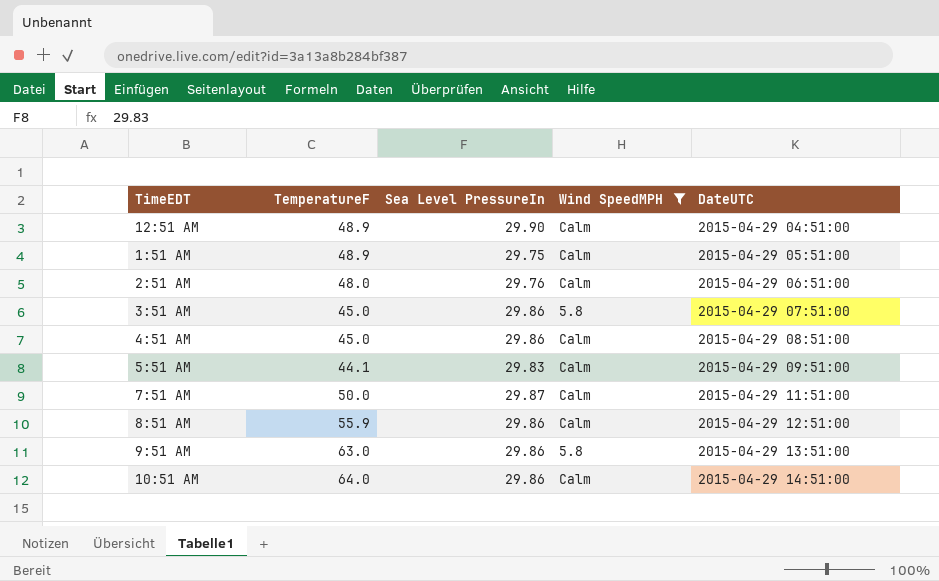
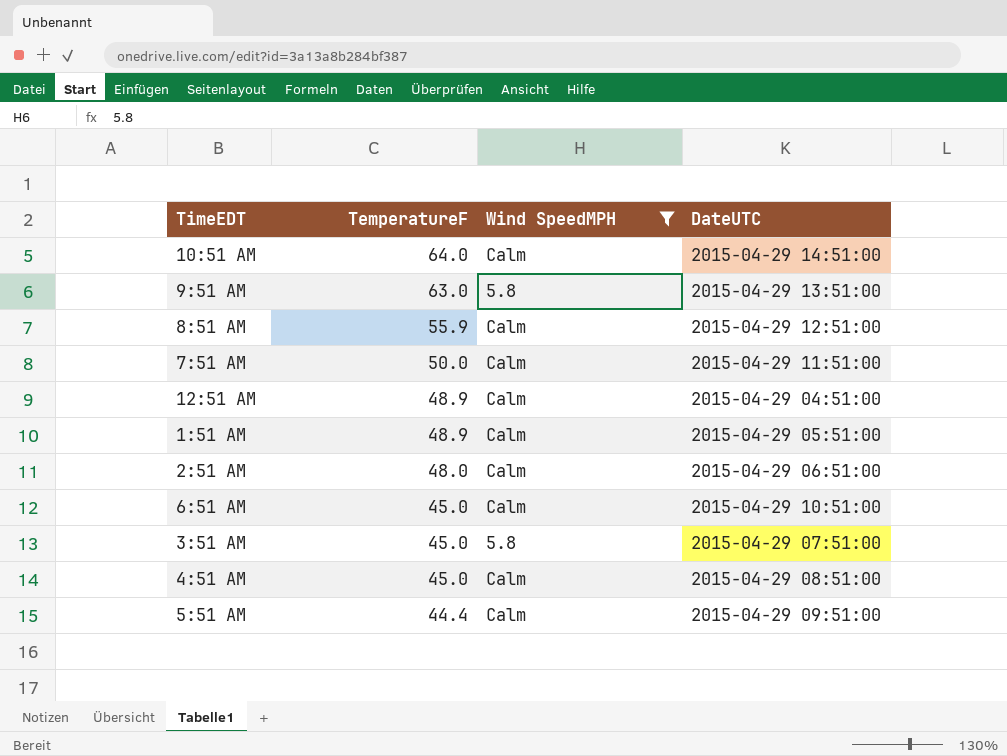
row order: DateUTC ascending -> TemperatureF descending
column Sea Level PressureIn | position: 3 -> none
row 6:51 AM: none -> 45.0 | Calm | 2015-04-29 10:51:00
5:51 AM | TemperatureF: 44.1 -> 44.4

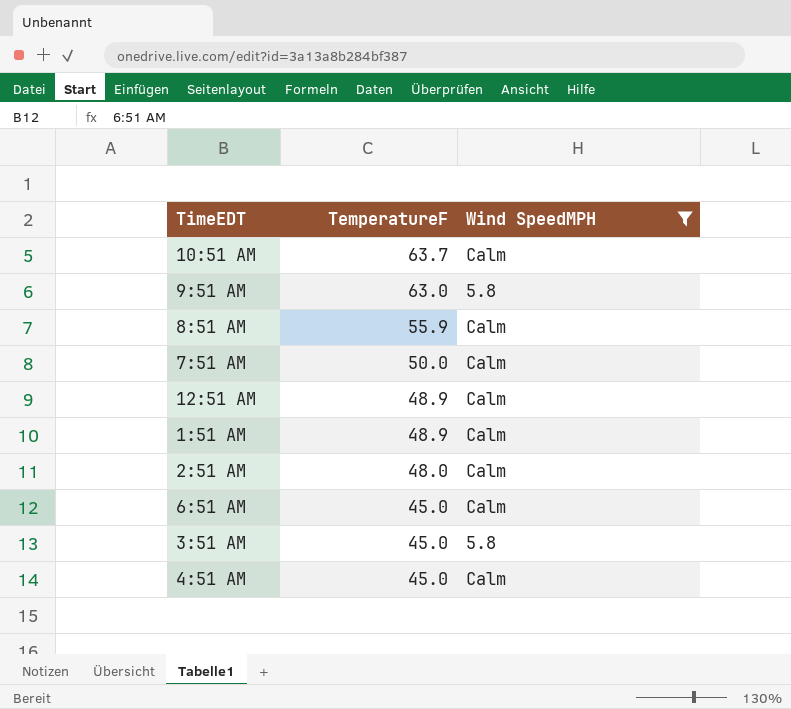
column DateUTC | position: 4 -> none
row 5:51 AM: 44.4 | Calm | 2015-04-29 09:51:00 -> none
10:51 AM | TemperatureF: 64.0 -> 63.7

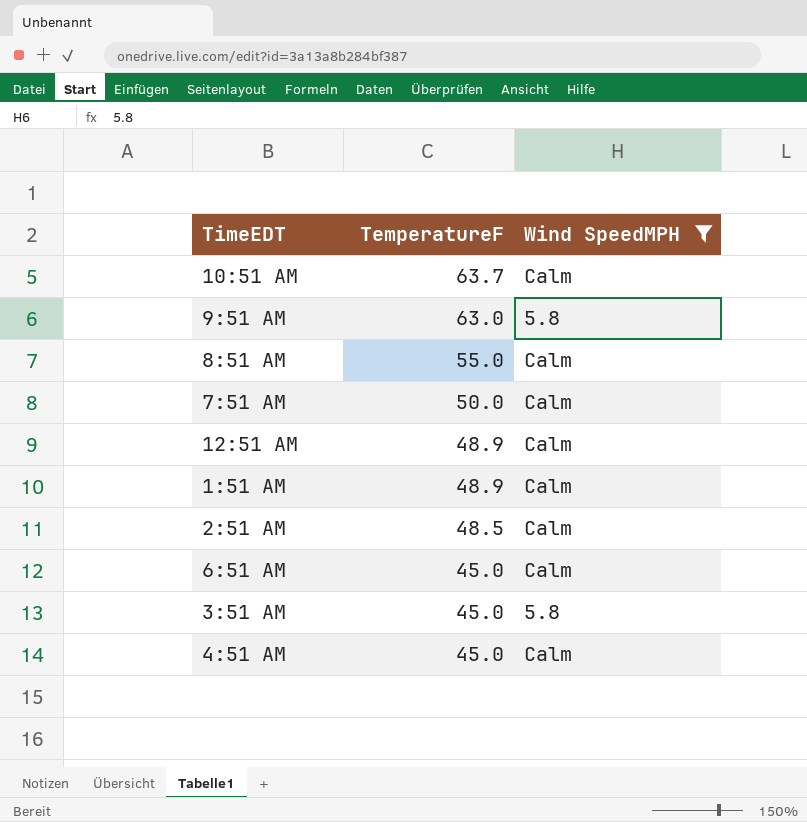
8:51 AM | TemperatureF: 55.9 -> 55.0
2:51 AM | TemperatureF: 48.0 -> 48.5

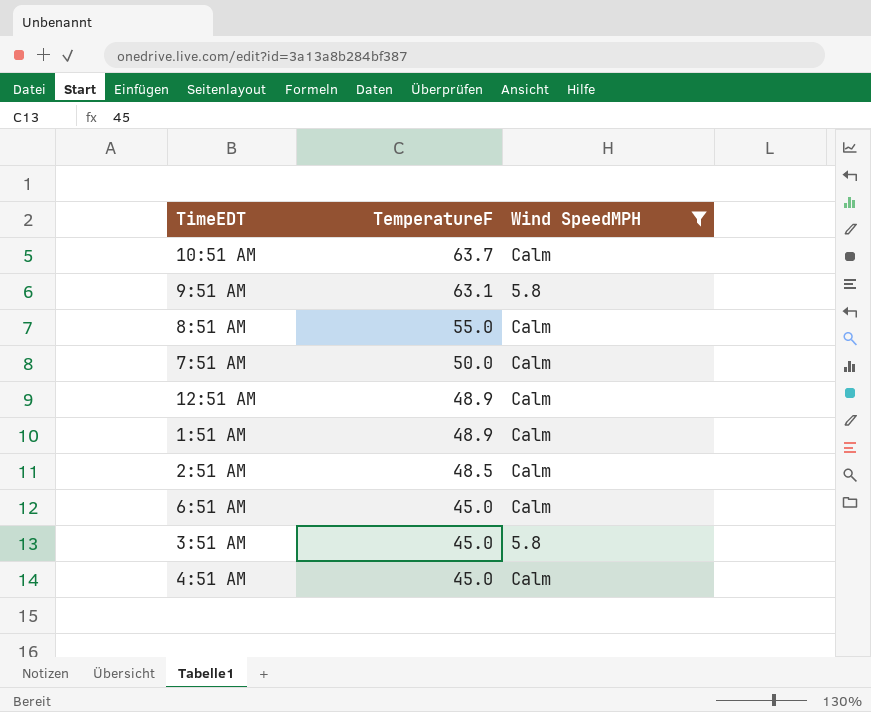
9:51 AM | TemperatureF: 63.0 -> 63.1

